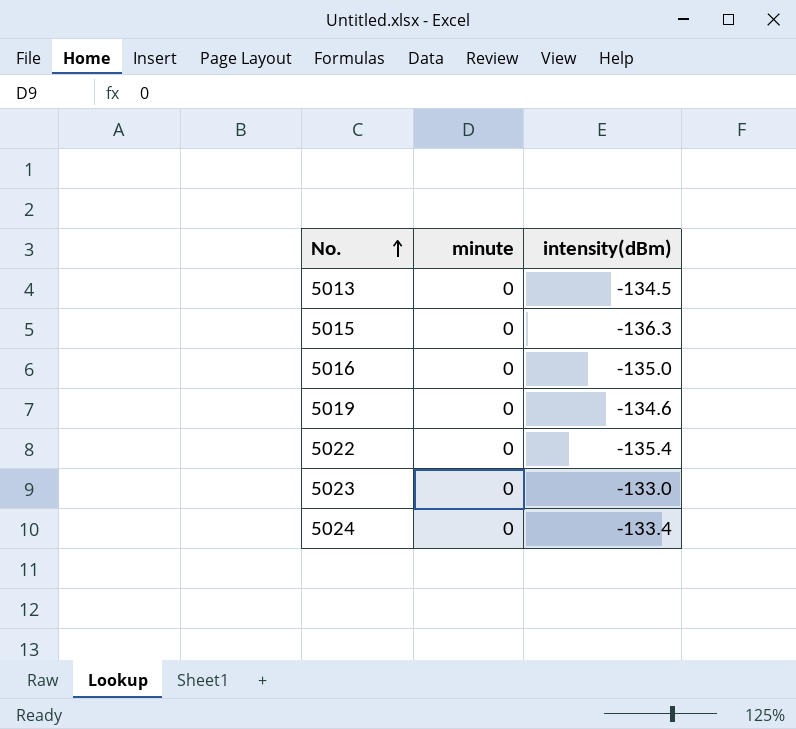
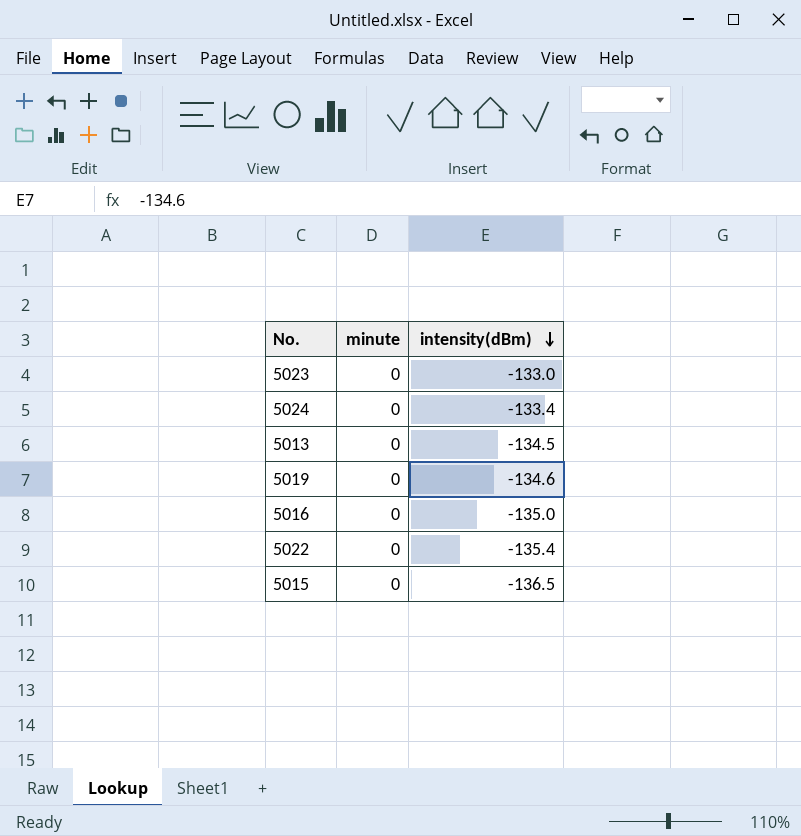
row order: No. ascending -> intensity(dBm) descending
5015 | intensity(dBm): -136.3 -> -136.5

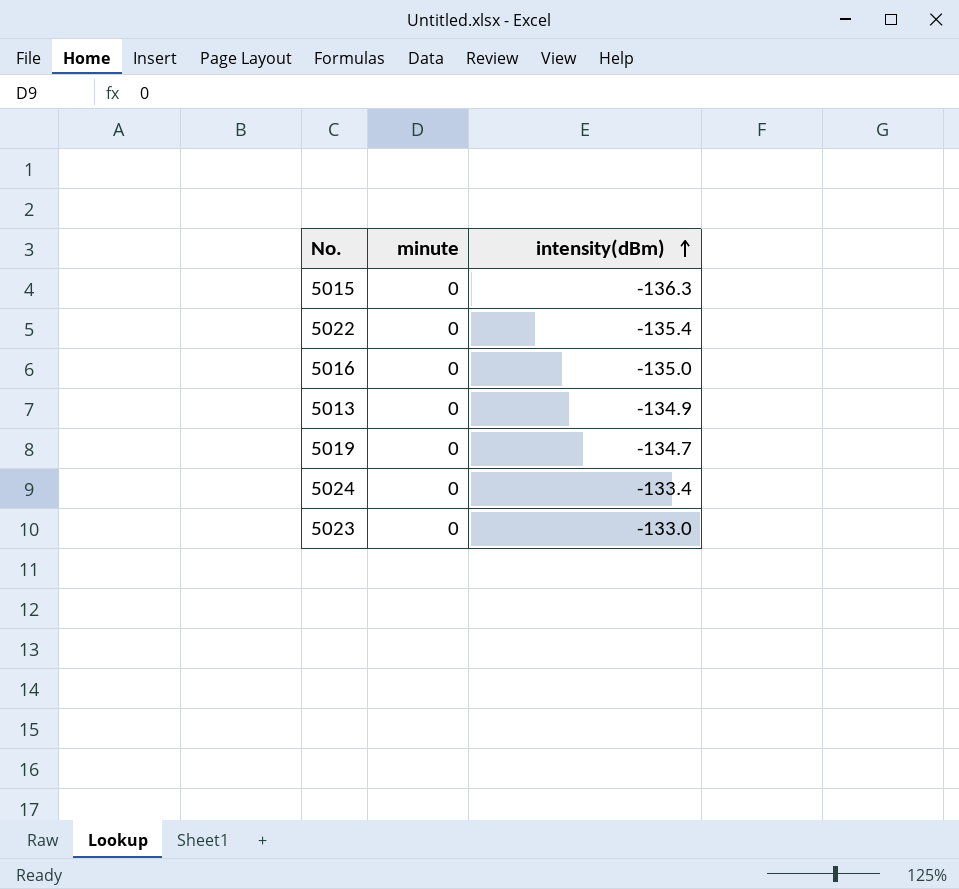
row order: intensity(dBm) descending -> intensity(dBm) ascending
5015 | intensity(dBm): -136.5 -> -136.3
5013 | intensity(dBm): -134.5 -> -134.9
5019 | intensity(dBm): -134.6 -> -134.7

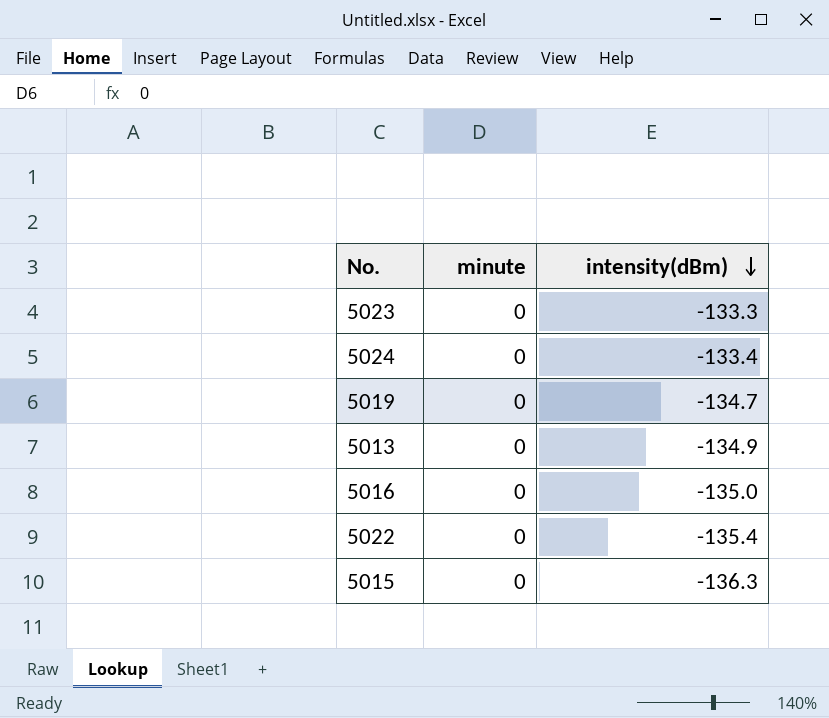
row order: intensity(dBm) ascending -> intensity(dBm) descending
5023 | intensity(dBm): -133.0 -> -133.3

